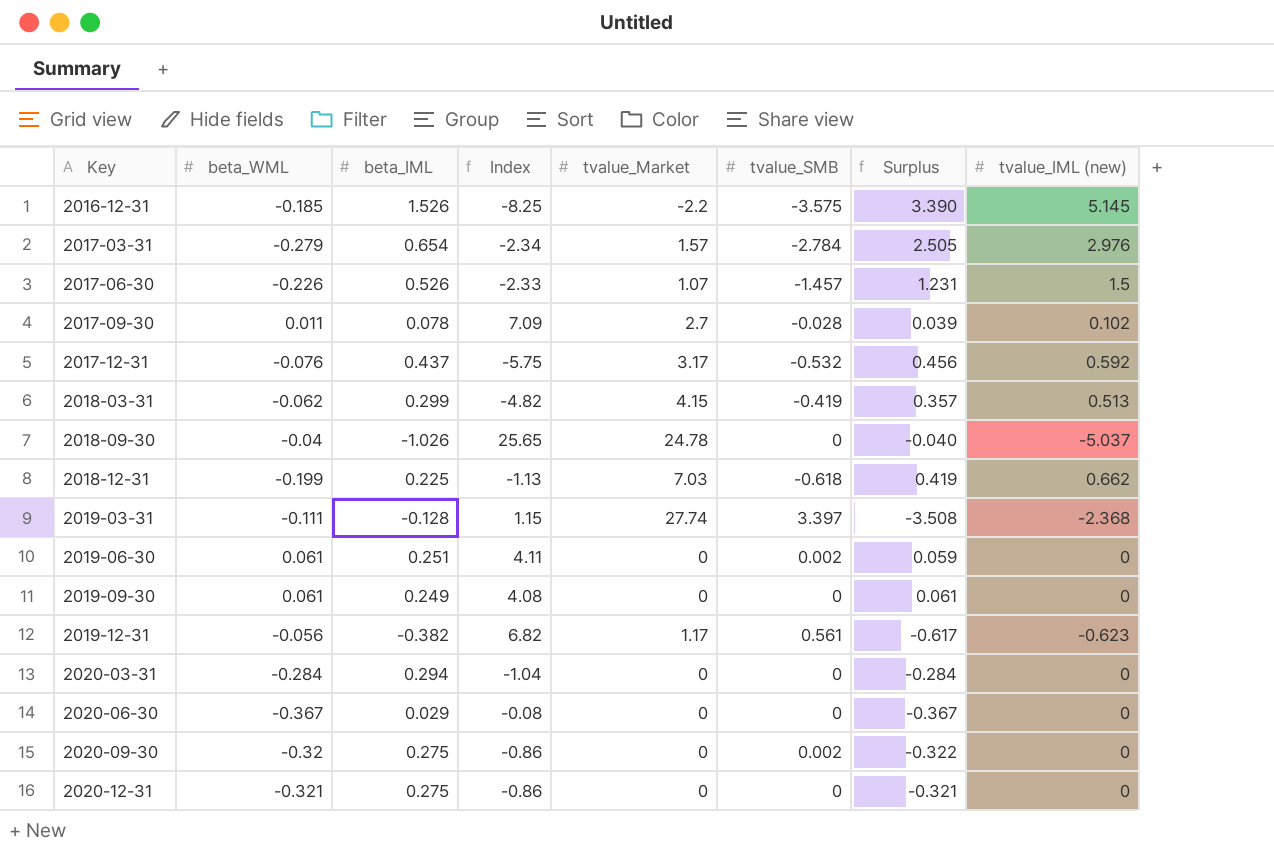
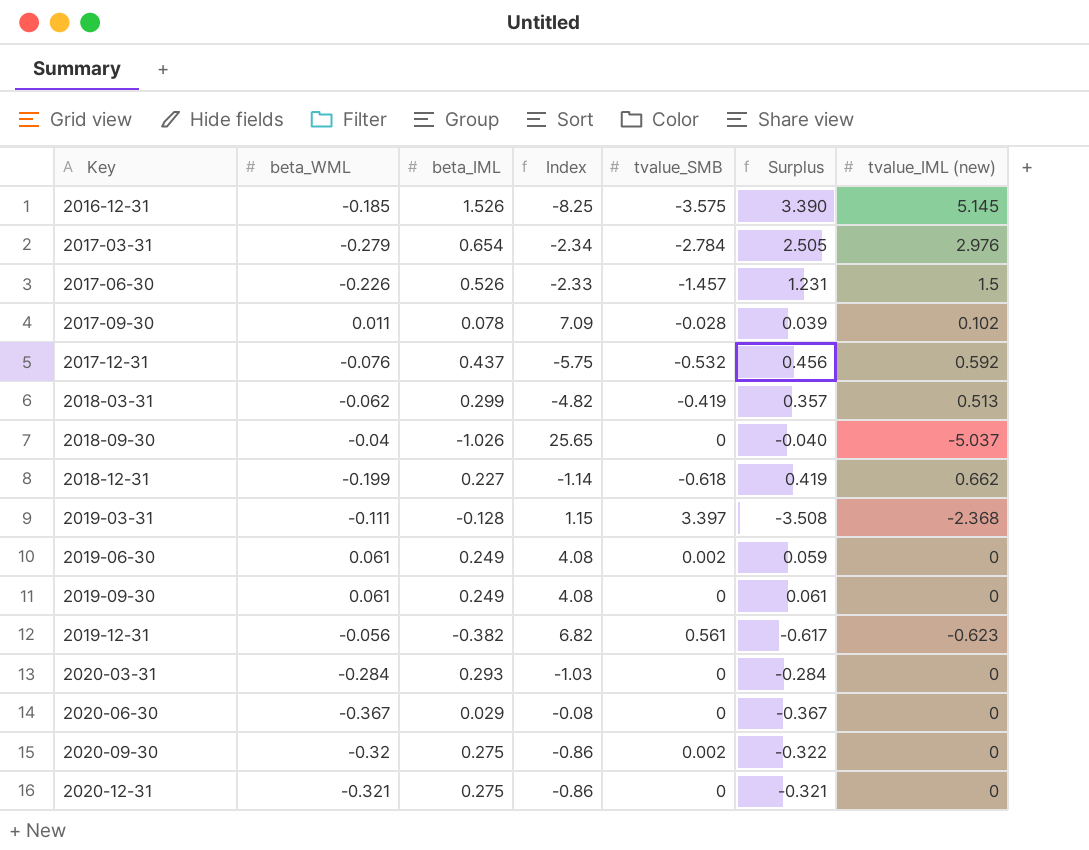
column tvalue_Market | position: 5 -> none
2018-12-31 | beta_IML: 0.225 -> 0.227
2018-12-31 | Index: -1.13 -> -1.14
2019-06-30 | beta_IML: 0.251 -> 0.249
2019-06-30 | Index: 4.11 -> 4.08
2020-03-31 | beta_IML: 0.294 -> 0.293
2020-03-31 | Index: -1.04 -> -1.03

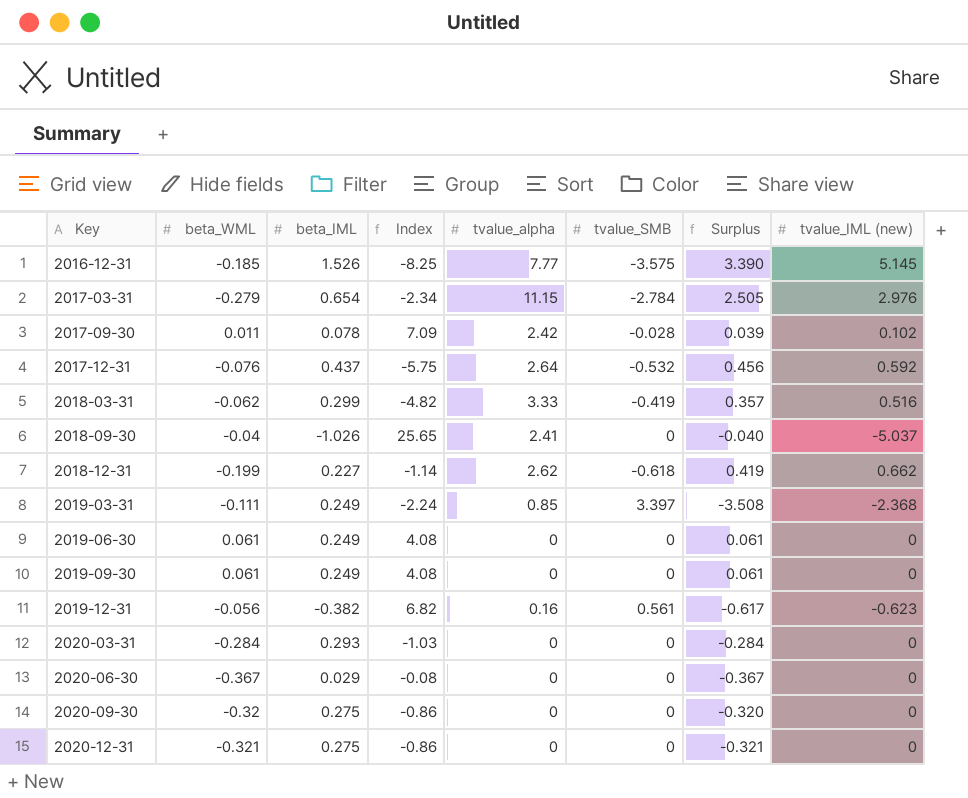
column tvalue_alpha | position: none -> 5
row 2017-06-30: -0.226 | 0.526 | -2.33 | -1.457 | 1.231 | 1.5 -> none
2018-03-31 | tvalue_IML (new): 0.513 -> 0.516
2019-03-31 | beta_IML: -0.128 -> 0.249
2019-03-31 | Index: 1.15 -> -2.24
2019-06-30 | tvalue_SMB: 0.002 -> 0
2019-06-30 | Surplus: 0.059 -> 0.061
2020-09-30 | tvalue_SMB: 0.002 -> 0
2020-09-30 | Surplus: -0.322 -> -0.320

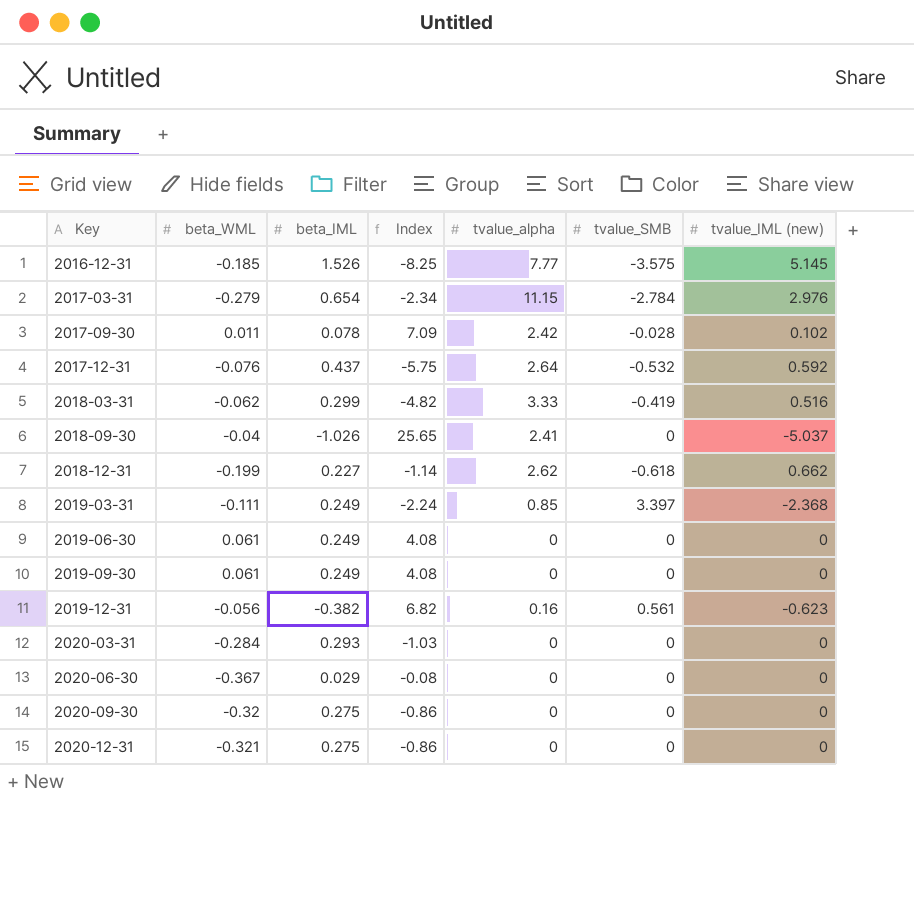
column Surplus | formula: [beta_WML] - [tvalue_SMB] -> none

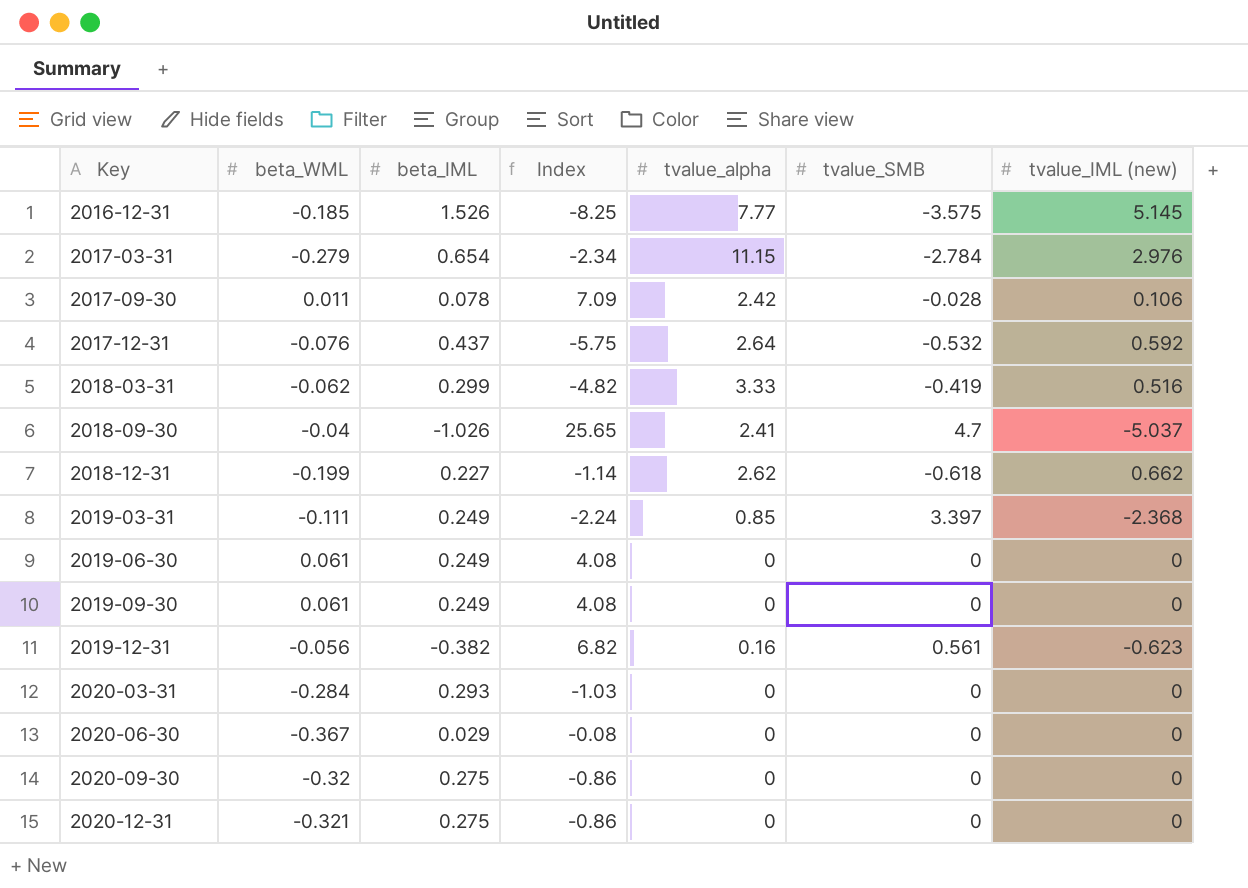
2017-09-30 | tvalue_IML (new): 0.102 -> 0.106
2018-09-30 | tvalue_SMB: 0 -> 4.7

